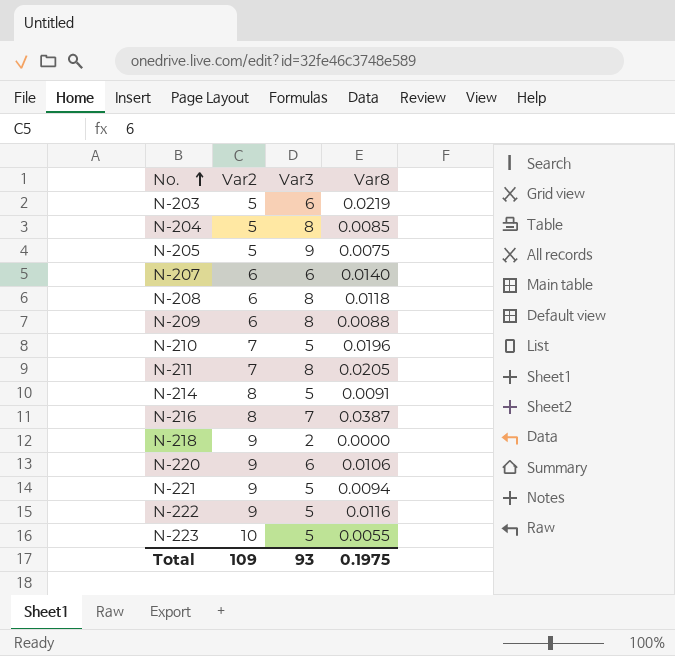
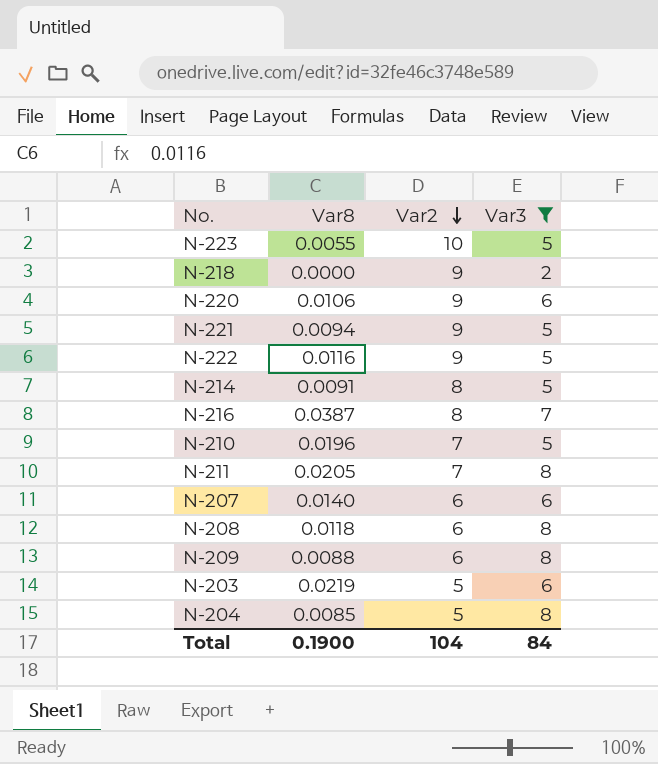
filter: none -> Var3 != 9
row order: No. ascending -> Var2 descending
column Var8 | position: 4 -> 2
Total | Var8: 0.1975 -> 0.1900
Total | Var2: 109 -> 104
Total | Var3: 93 -> 84

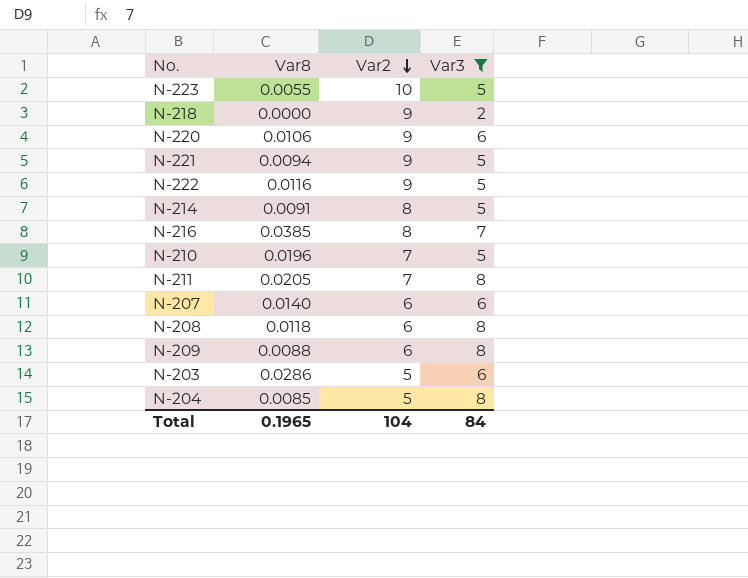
N-216 | Var8: 0.0387 -> 0.0385
N-203 | Var8: 0.0219 -> 0.0286
Total | Var8: 0.1900 -> 0.1965

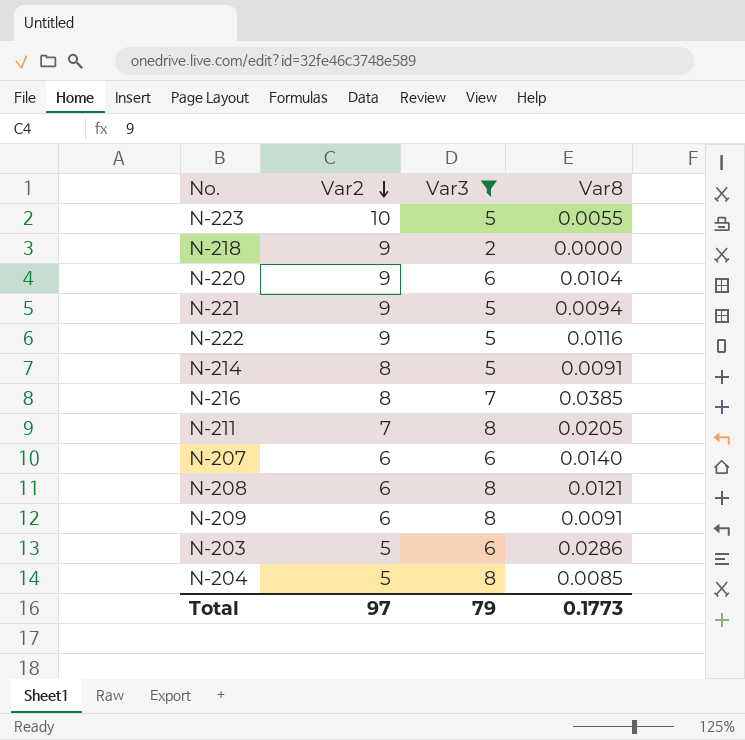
column Var8 | position: 2 -> 4
row N-210: 0.0196 | 7 | 5 -> none
N-220 | Var8: 0.0106 -> 0.0104
N-208 | Var8: 0.0118 -> 0.0121
N-209 | Var8: 0.0088 -> 0.0091
Total | Var2: 104 -> 97
Total | Var3: 84 -> 79
Total | Var8: 0.1965 -> 0.1773

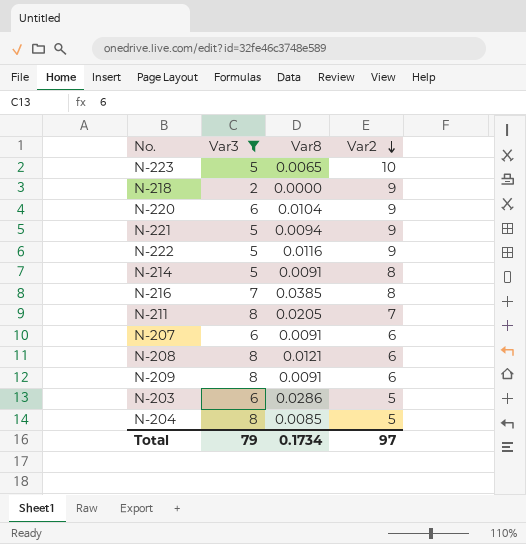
column Var2 | position: 2 -> 4
N-223 | Var8: 0.0055 -> 0.0065
N-207 | Var8: 0.0140 -> 0.0091
Total | Var8: 0.1773 -> 0.1734

